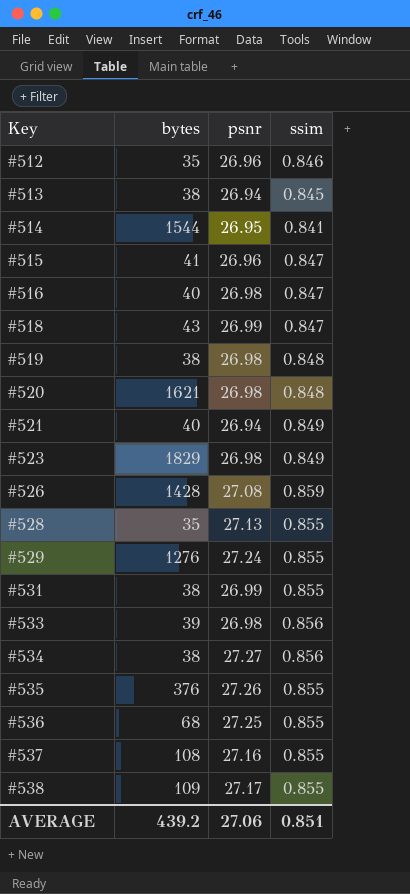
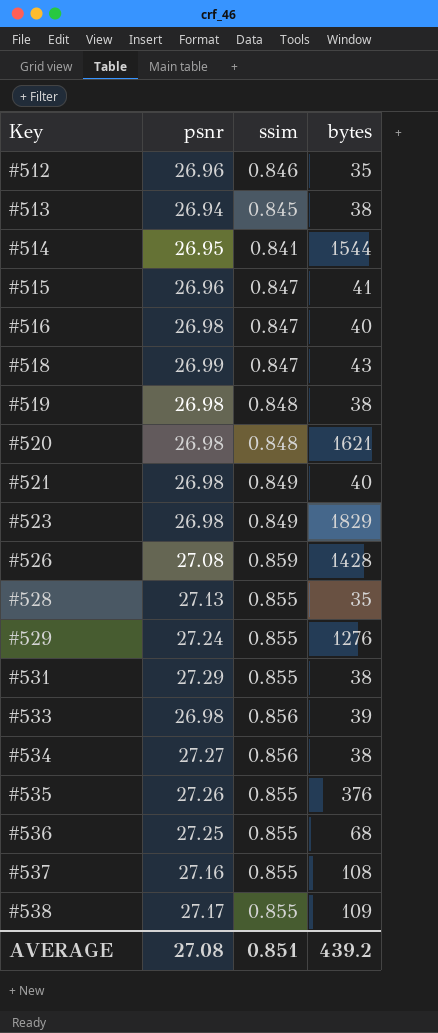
column bytes | position: 2 -> 4
#521 | psnr: 26.94 -> 26.98
#531 | psnr: 26.99 -> 27.29
AVERAGE | psnr: 27.06 -> 27.08

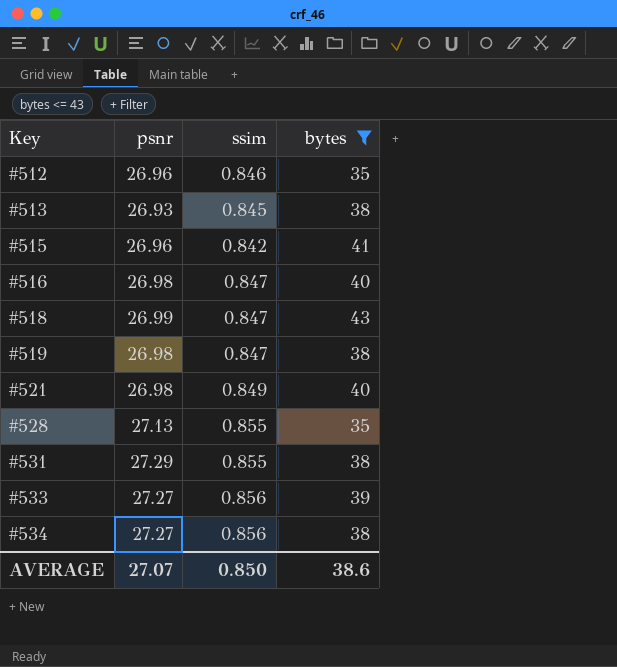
filter: none -> bytes <= 43
#513 | psnr: 26.94 -> 26.93
#515 | ssim: 0.847 -> 0.842
#519 | ssim: 0.848 -> 0.847
#533 | psnr: 26.98 -> 27.27
AVERAGE | psnr: 27.08 -> 27.07
AVERAGE | ssim: 0.851 -> 0.850
AVERAGE | bytes: 439.2 -> 38.6

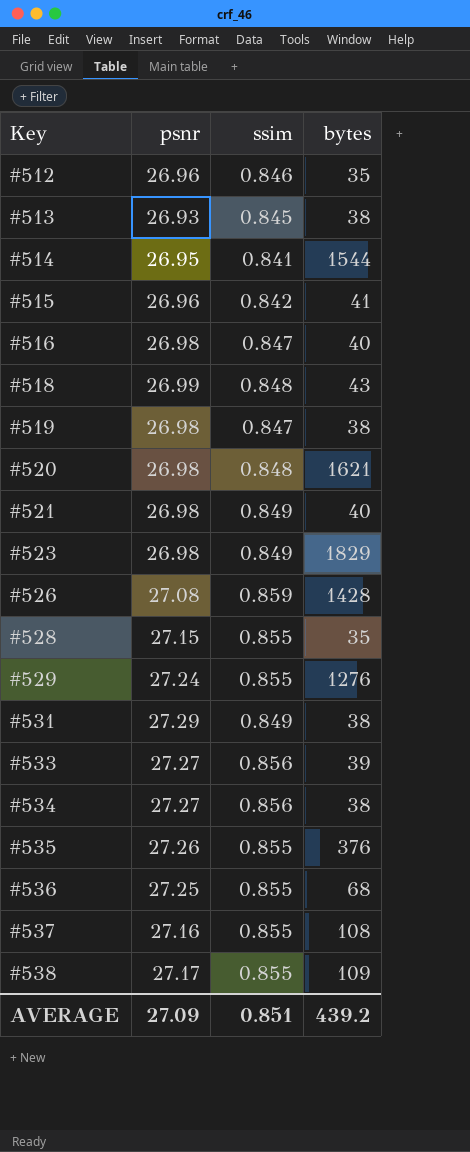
filter: bytes <= 43 -> none
#518 | ssim: 0.847 -> 0.848
#528 | psnr: 27.13 -> 27.15
#531 | ssim: 0.855 -> 0.849
AVERAGE | psnr: 27.07 -> 27.09
AVERAGE | ssim: 0.850 -> 0.851
AVERAGE | bytes: 38.6 -> 439.2

